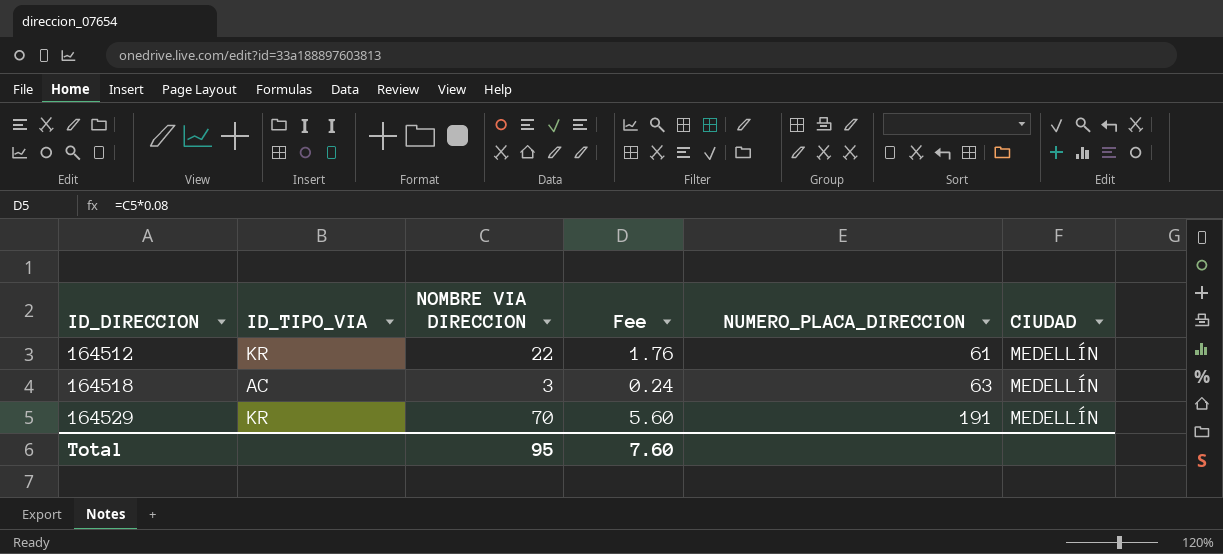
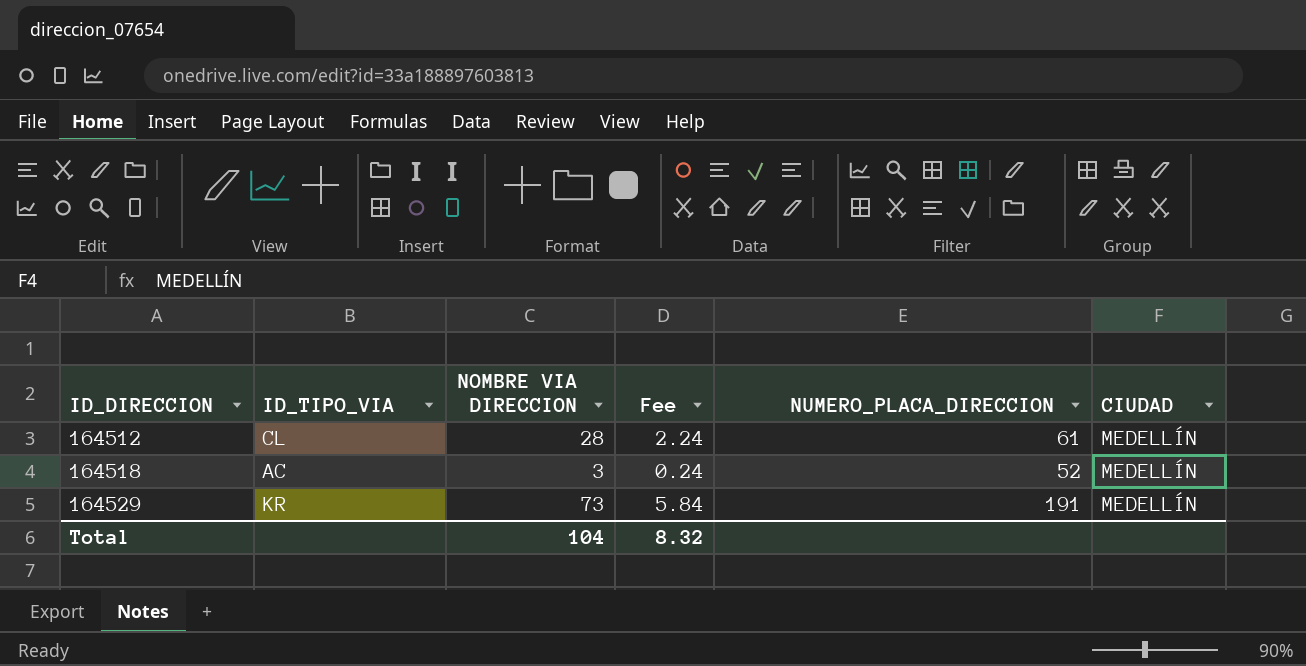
164512 | ID_TIPO_VIA: KR -> CL
164512 | NOMBRE VIA DIRECCION: 22 -> 28
164512 | Fee: 1.76 -> 2.24
164518 | NUMERO_PLACA_DIRECCION: 63 -> 52
164529 | NOMBRE VIA DIRECCION: 70 -> 73
164529 | Fee: 5.60 -> 5.84
Total | NOMBRE VIA DIRECCION: 95 -> 104
Total | Fee: 7.60 -> 8.32

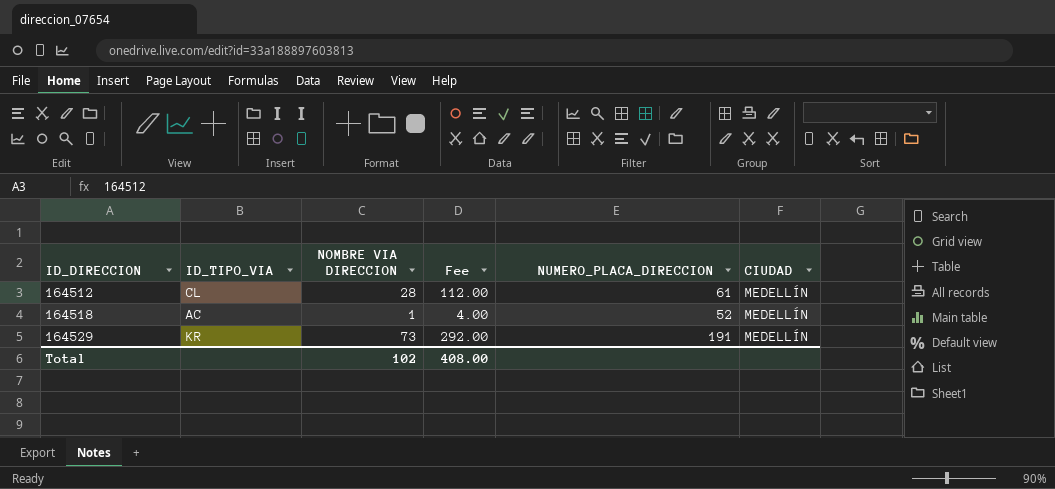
column Fee | formula: [NOMBRE VIA DIRECCION] * 0.08 -> [NOMBRE VIA DIRECCION] * 4
164518 | NOMBRE VIA DIRECCION: 3 -> 1
Total | NOMBRE VIA DIRECCION: 104 -> 102
Total | Fee: 8.32 -> 408.00

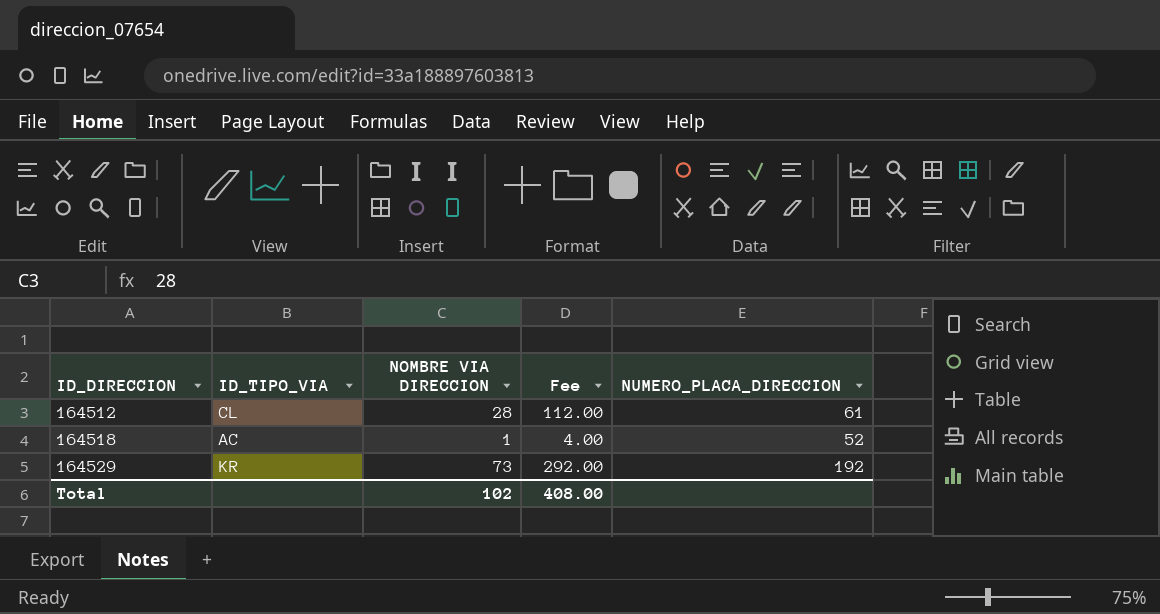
column CIUDAD | position: 6 -> none
164529 | NUMERO_PLACA_DIRECCION: 191 -> 192

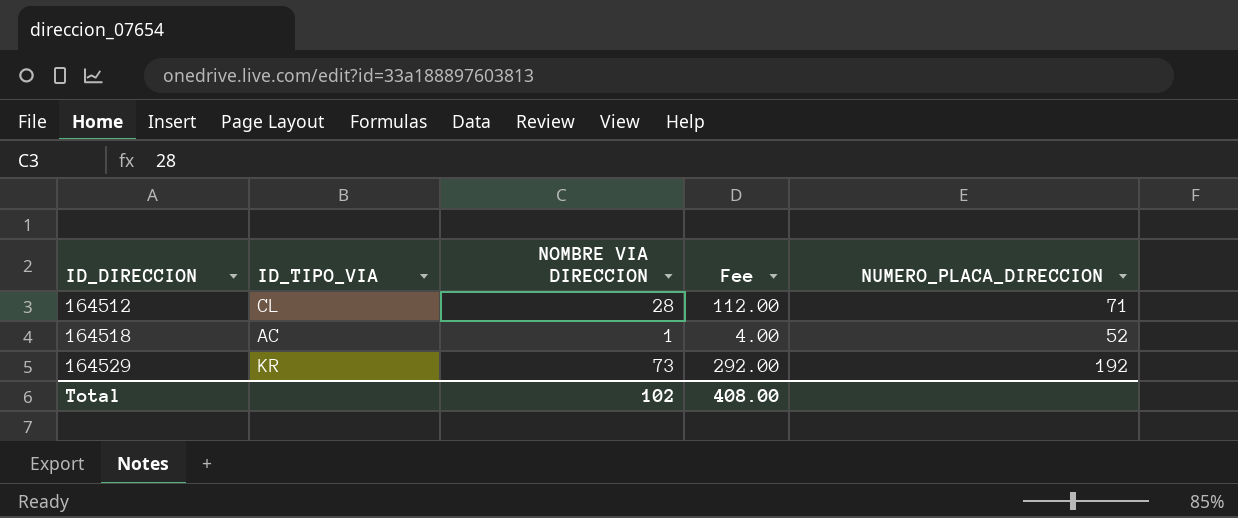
164512 | NUMERO_PLACA_DIRECCION: 61 -> 71

